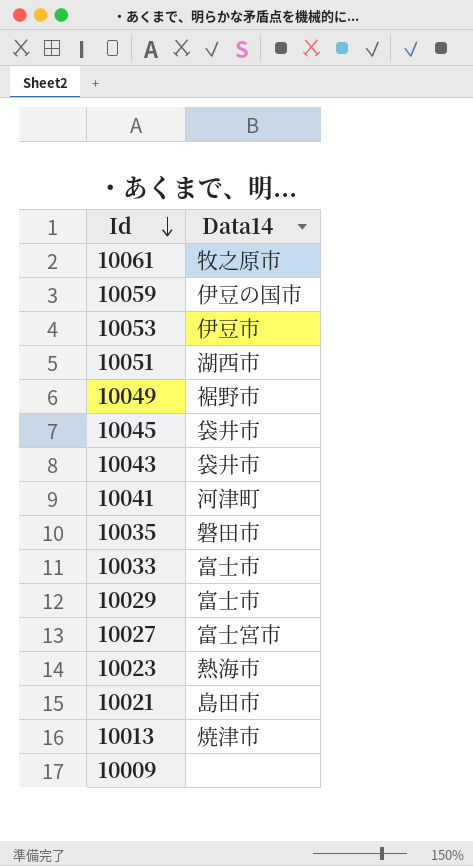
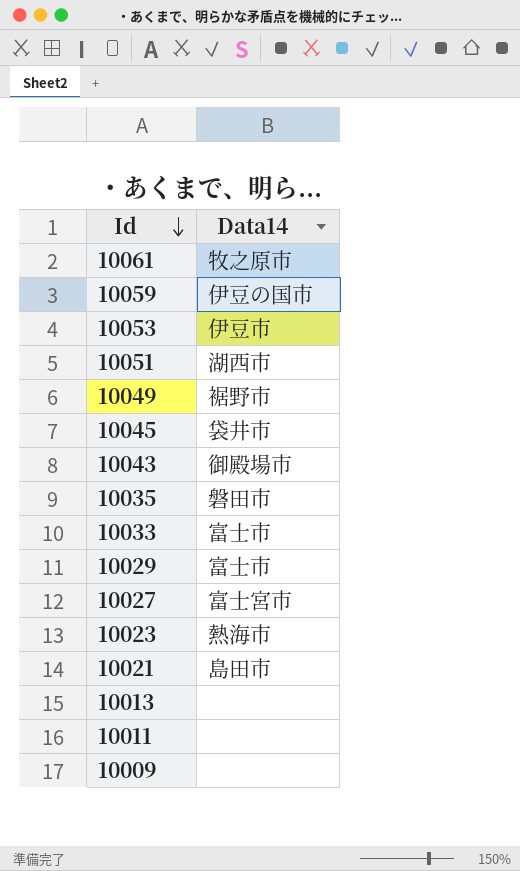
row 10041: 河津町 -> none
10043 | Data14: 袋井市 -> 御殿場市
10013 | Data14: 焼津市 -> none
row 10011: none -> none

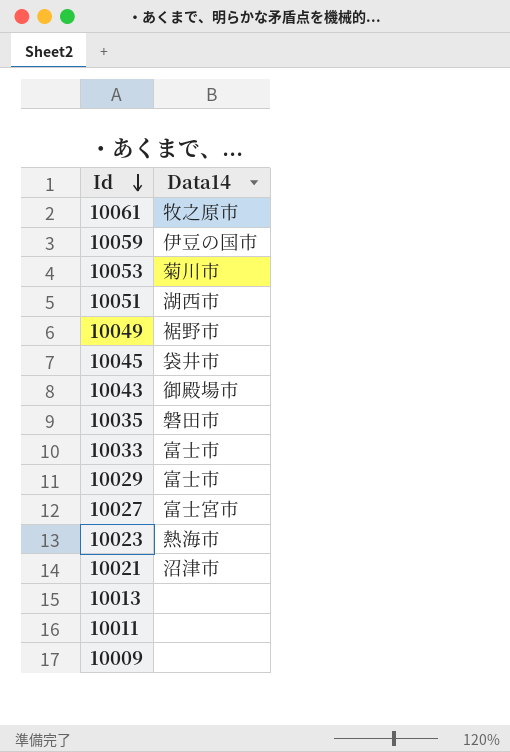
10053 | Data14: 伊豆市 -> 菊川市
10021 | Data14: 島田市 -> 沼津市

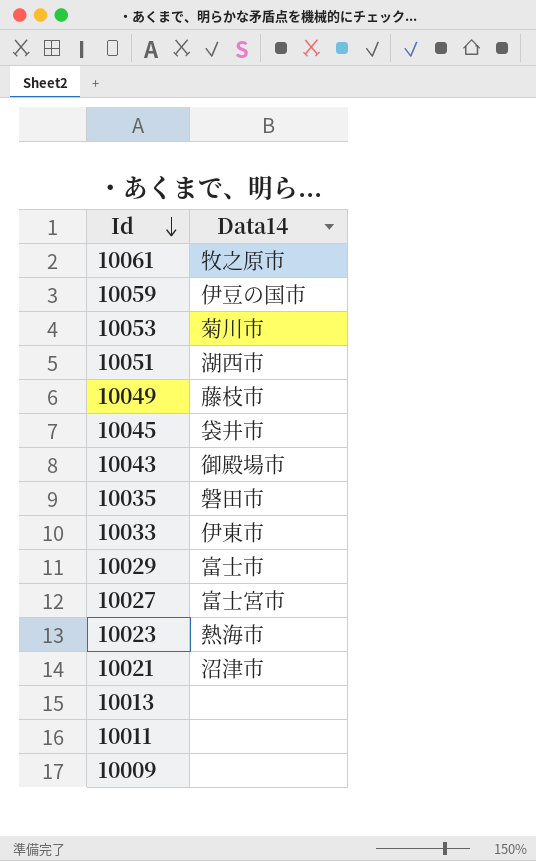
10049 | Data14: 裾野市 -> 藤枝市
10033 | Data14: 富士市 -> 伊東市

